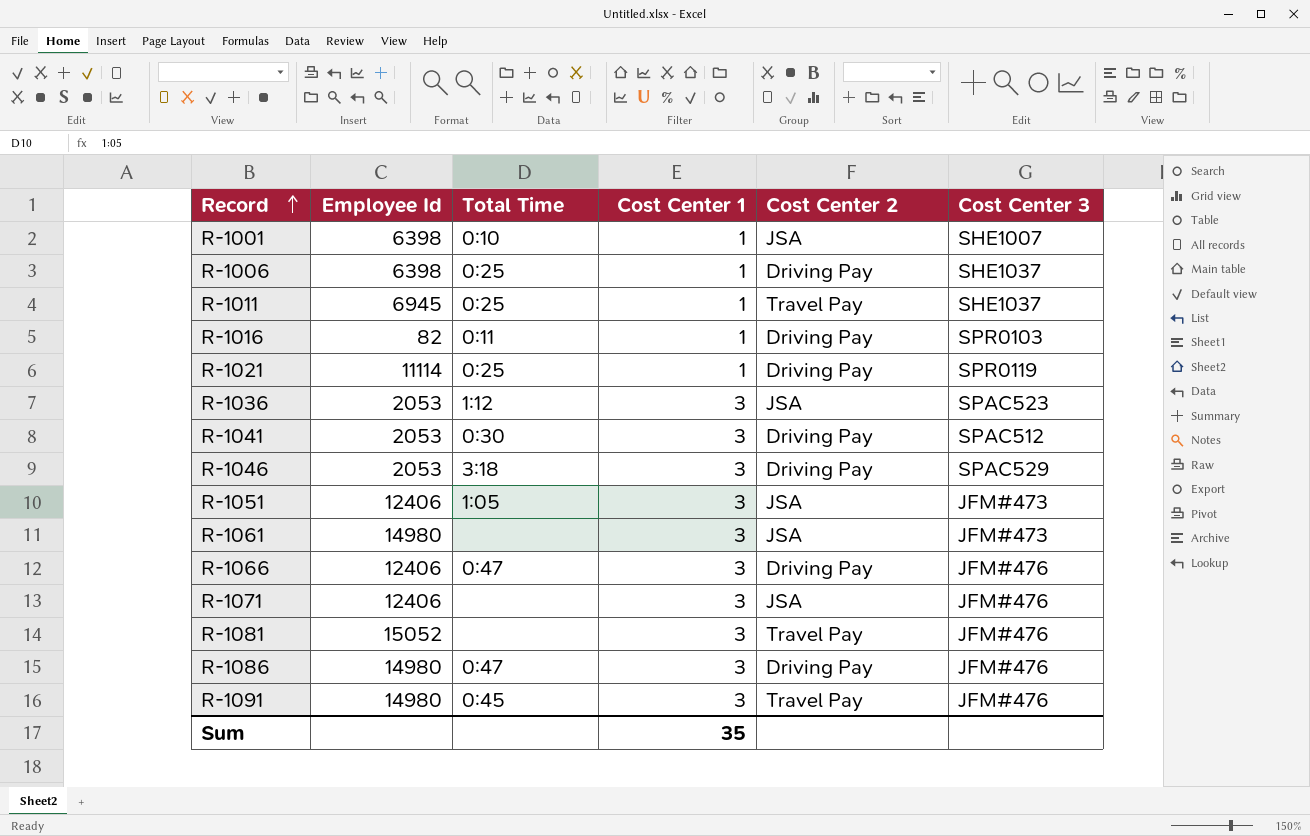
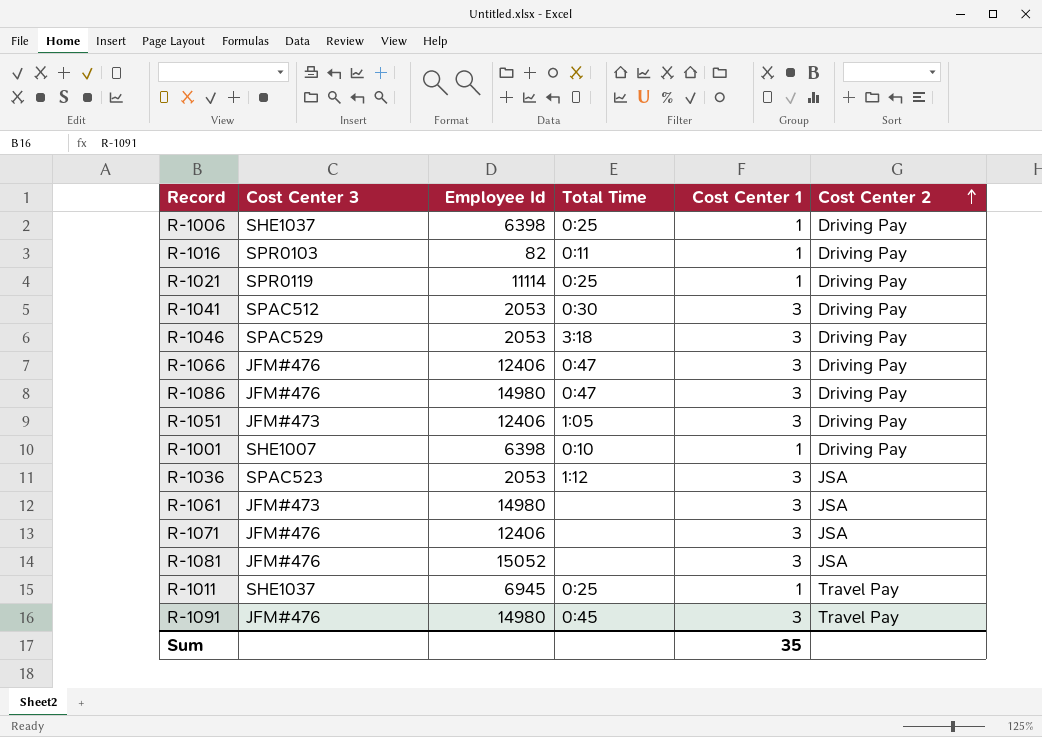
row order: Record ascending -> Cost Center 2 ascending
column Cost Center 3 | position: 6 -> 2
R-1051 | Cost Center 2: JSA -> Driving Pay
R-1001 | Cost Center 2: JSA -> Driving Pay
R-1081 | Cost Center 2: Travel Pay -> JSA

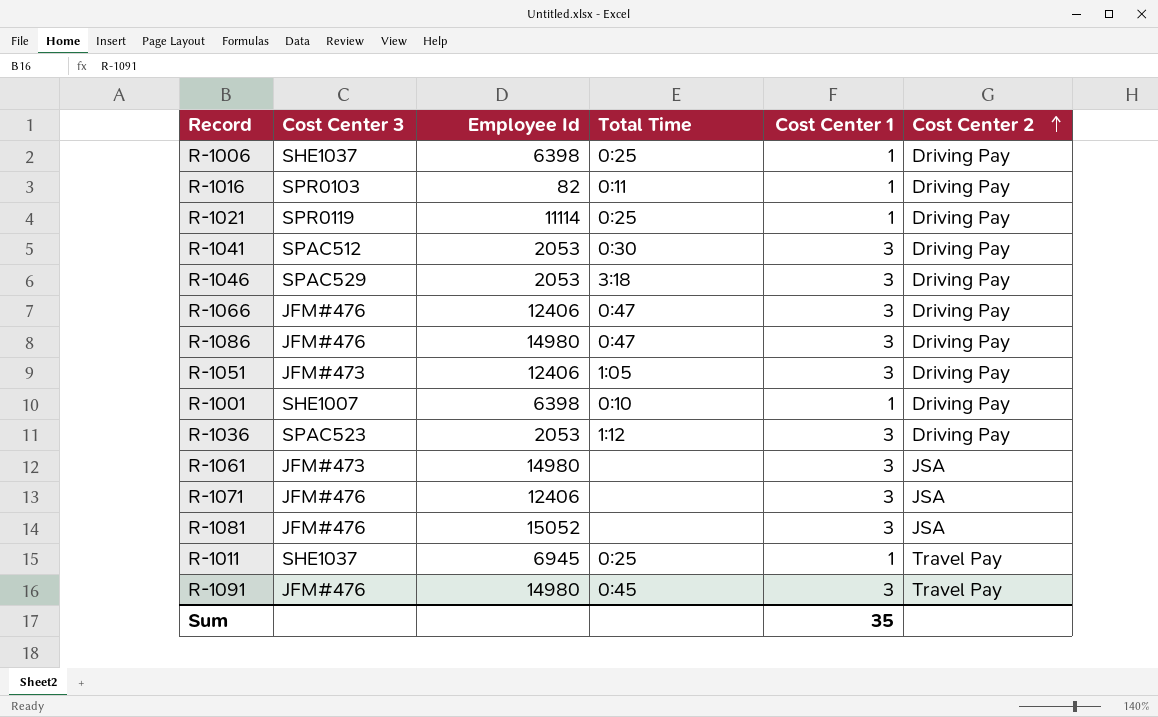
R-1036 | Cost Center 2: JSA -> Driving Pay

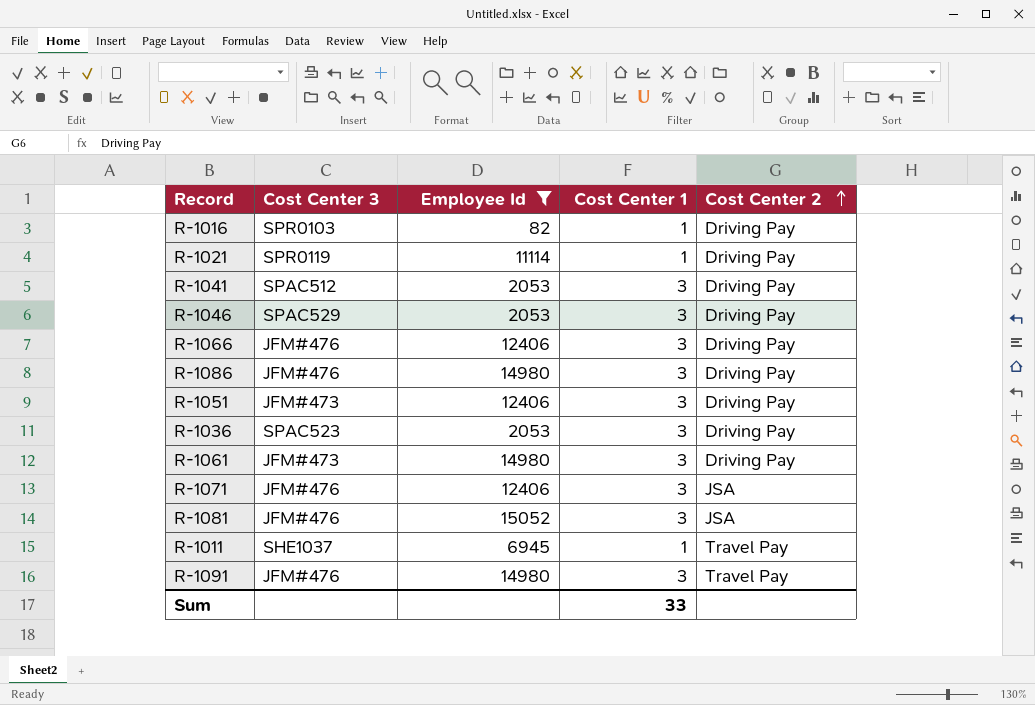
filter: none -> Employee Id != 6398
column Total Time | position: 4 -> none
R-1061 | Cost Center 2: JSA -> Driving Pay
Sum | Cost Center 1: 35 -> 33

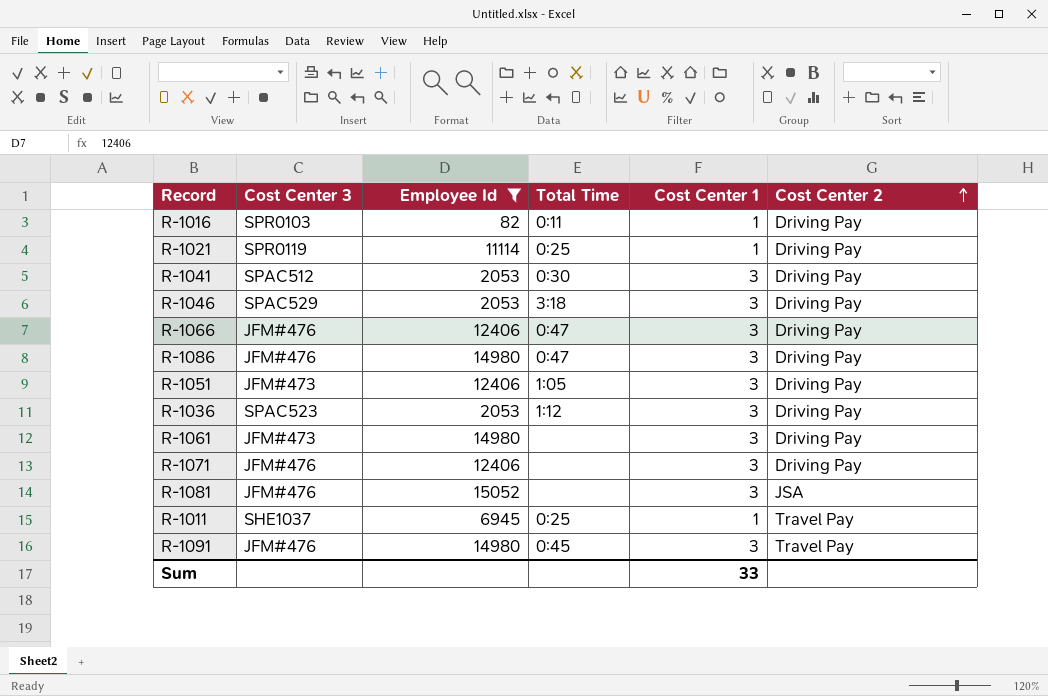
column Total Time | position: none -> 4
R-1071 | Cost Center 2: JSA -> Driving Pay

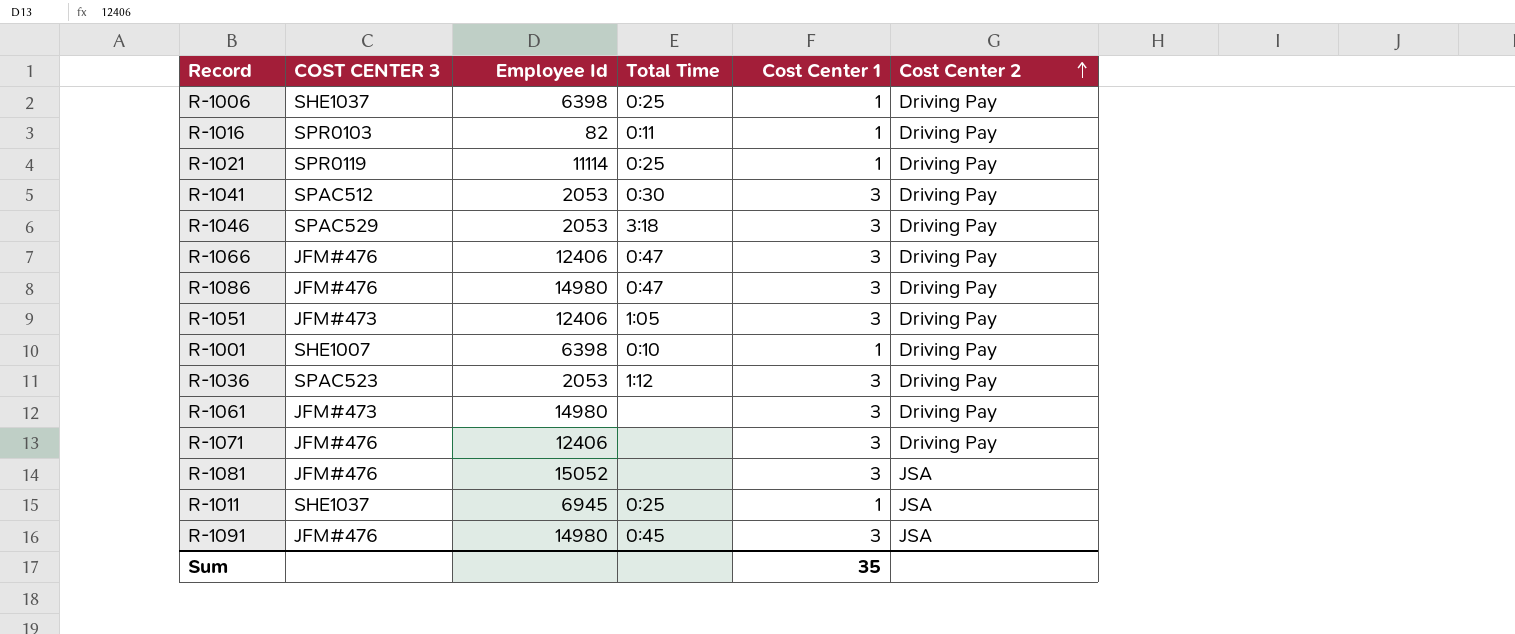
filter: Employee Id != 6398 -> none
column name: Cost Center 3 -> COST CENTER 3
R-1011 | Cost Center 2: Travel Pay -> JSA
R-1091 | Cost Center 2: Travel Pay -> JSA
Sum | Cost Center 1: 33 -> 35

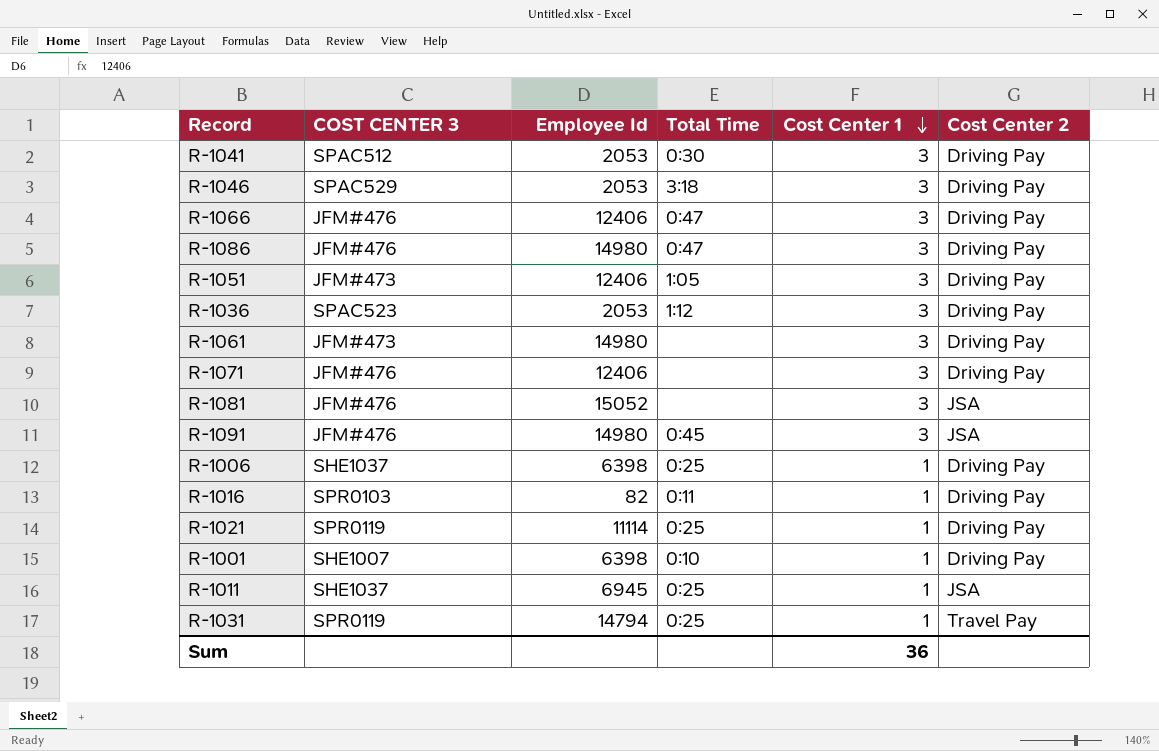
row order: Cost Center 2 ascending -> Cost Center 1 descending
row R-1031: none -> SPR0119 | 14794 | 0:25 | 1 | Travel Pay
Sum | Cost Center 1: 35 -> 36

